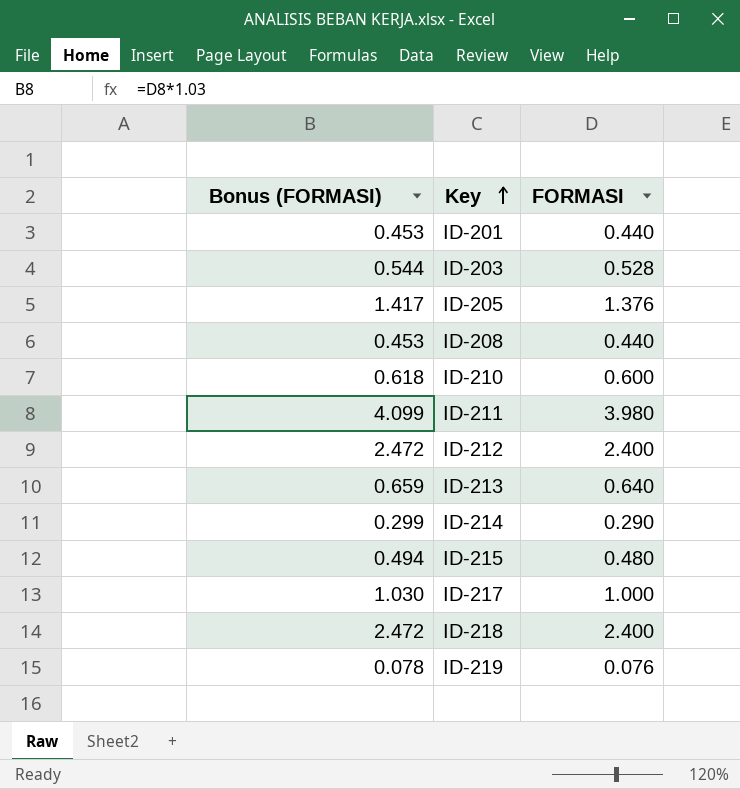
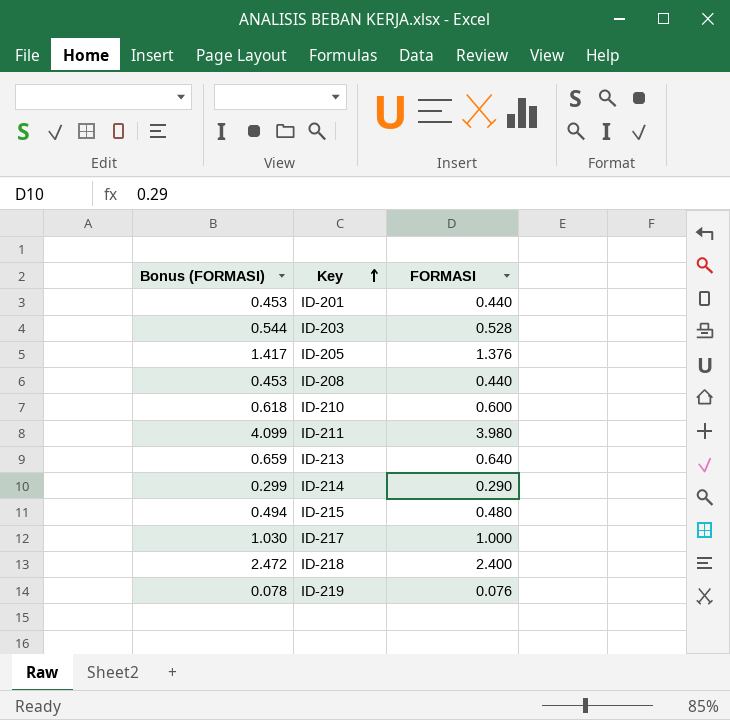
row ID-212: 2.472 | 2.400 -> none

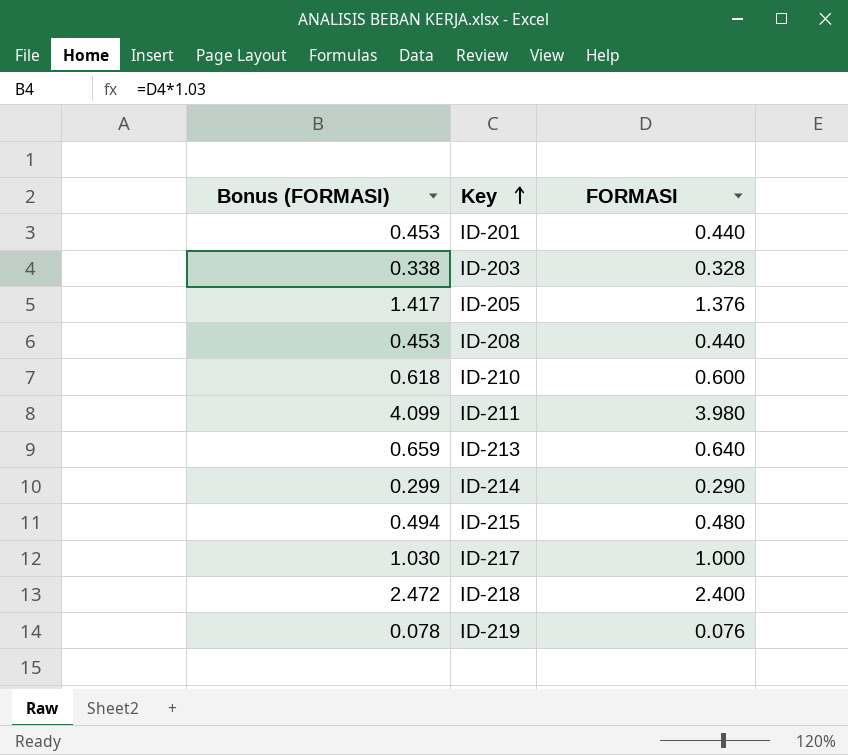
ID-203 | Bonus (FORMASI): 0.544 -> 0.338
ID-203 | FORMASI: 0.528 -> 0.328

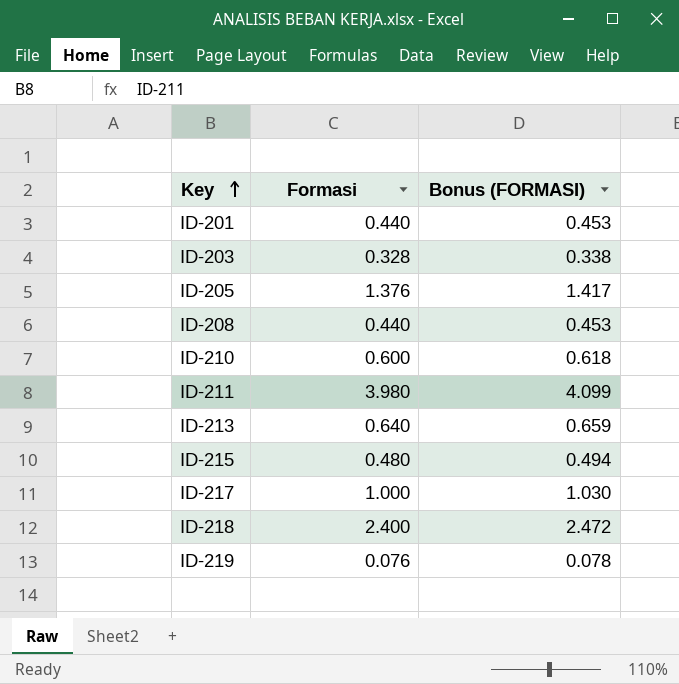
column name: FORMASI -> Formasi
column Bonus (FORMASI) | position: 1 -> 3
row ID-214: 0.299 | 0.290 -> none

